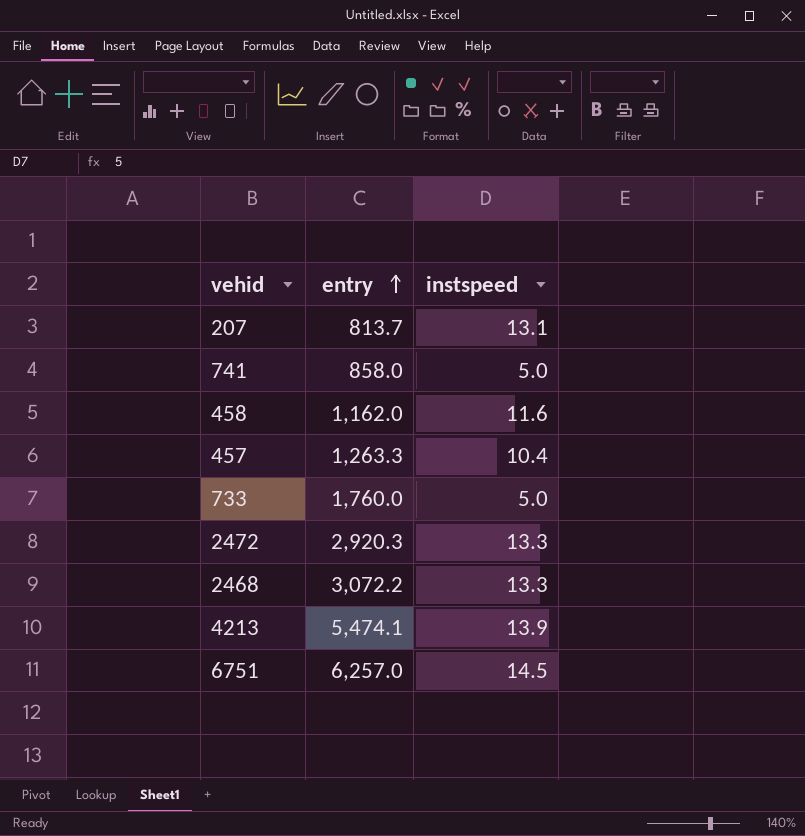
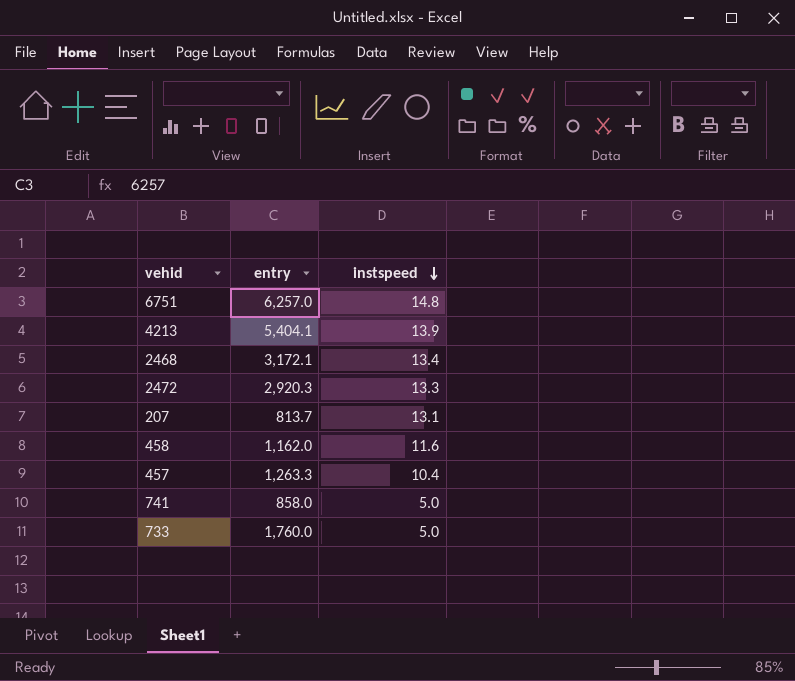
row order: entry ascending -> instspeed descending
6751 | instspeed: 14.5 -> 14.8
4213 | entry: 5,474.1 -> 5,404.1
2468 | entry: 3,072.2 -> 3,172.1
2468 | instspeed: 13.3 -> 13.4

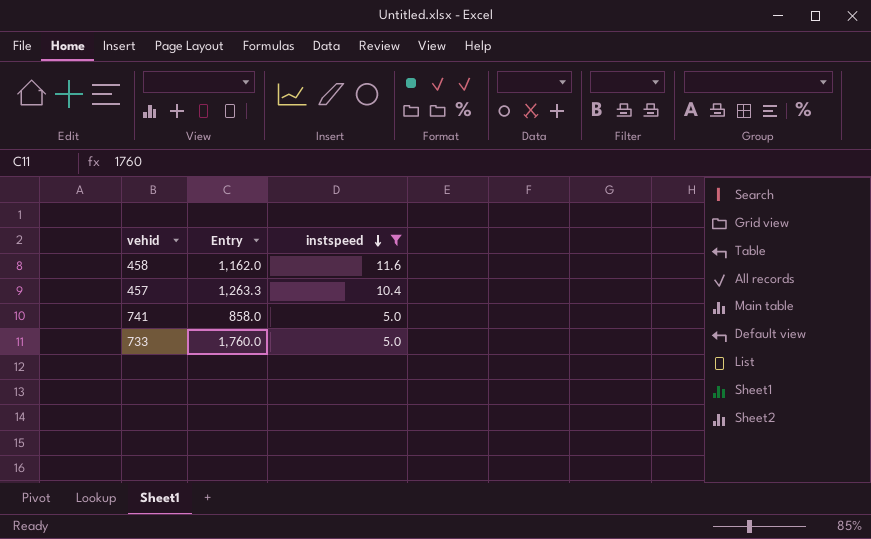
filter: none -> instspeed <= 11.6
column name: entry -> Entry

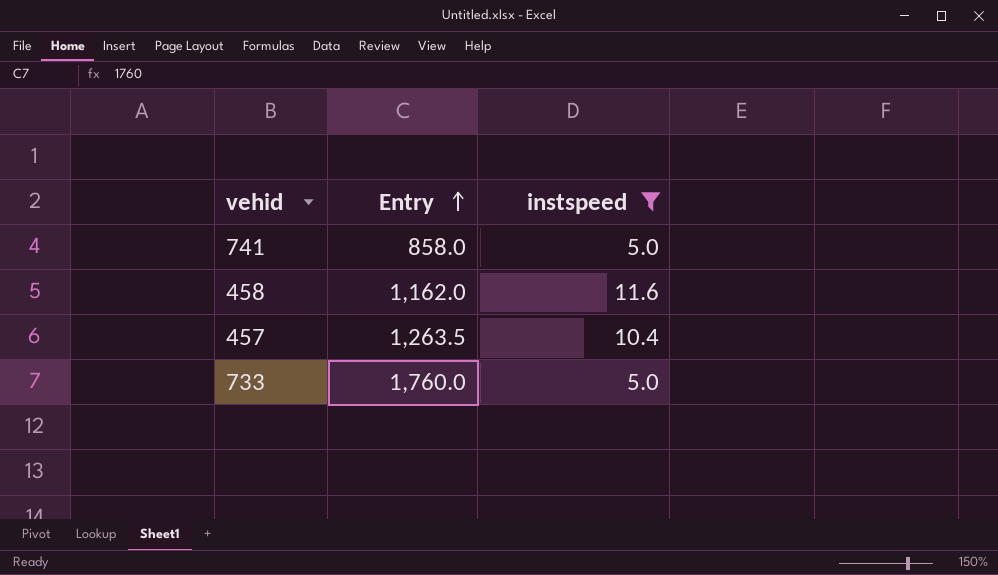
row order: instspeed descending -> Entry ascending
457 | Entry: 1,263.3 -> 1,263.5

